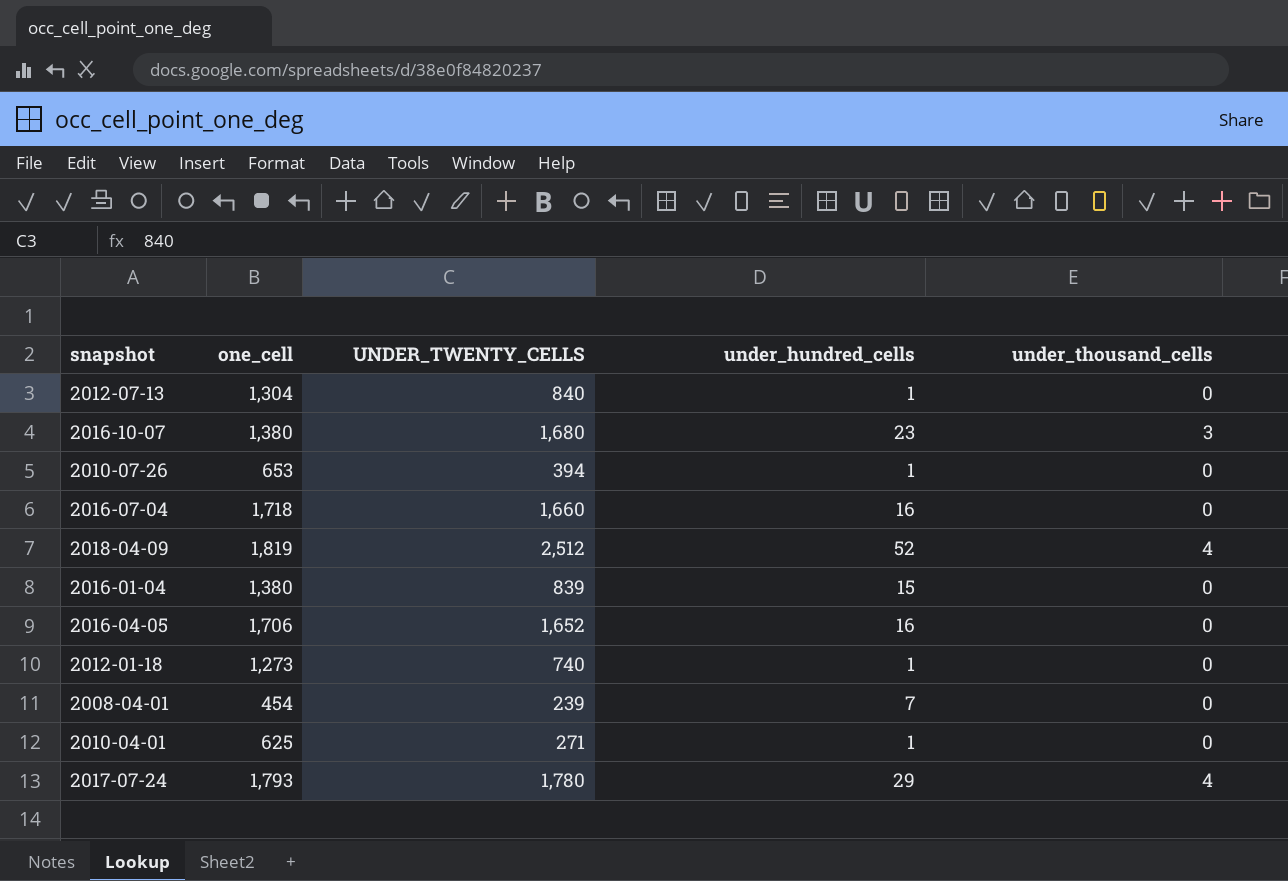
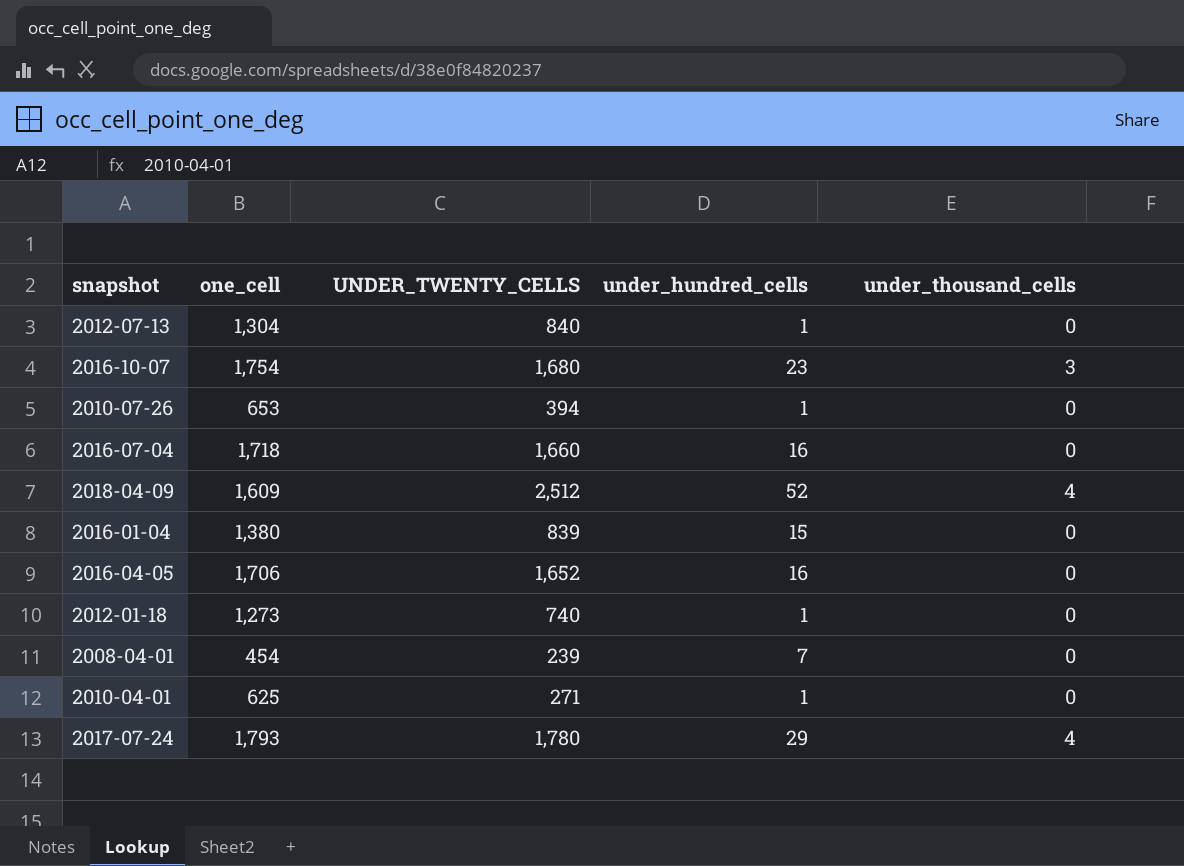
2016-10-07 | one_cell: 1,380 -> 1,754
2018-04-09 | one_cell: 1,819 -> 1,609

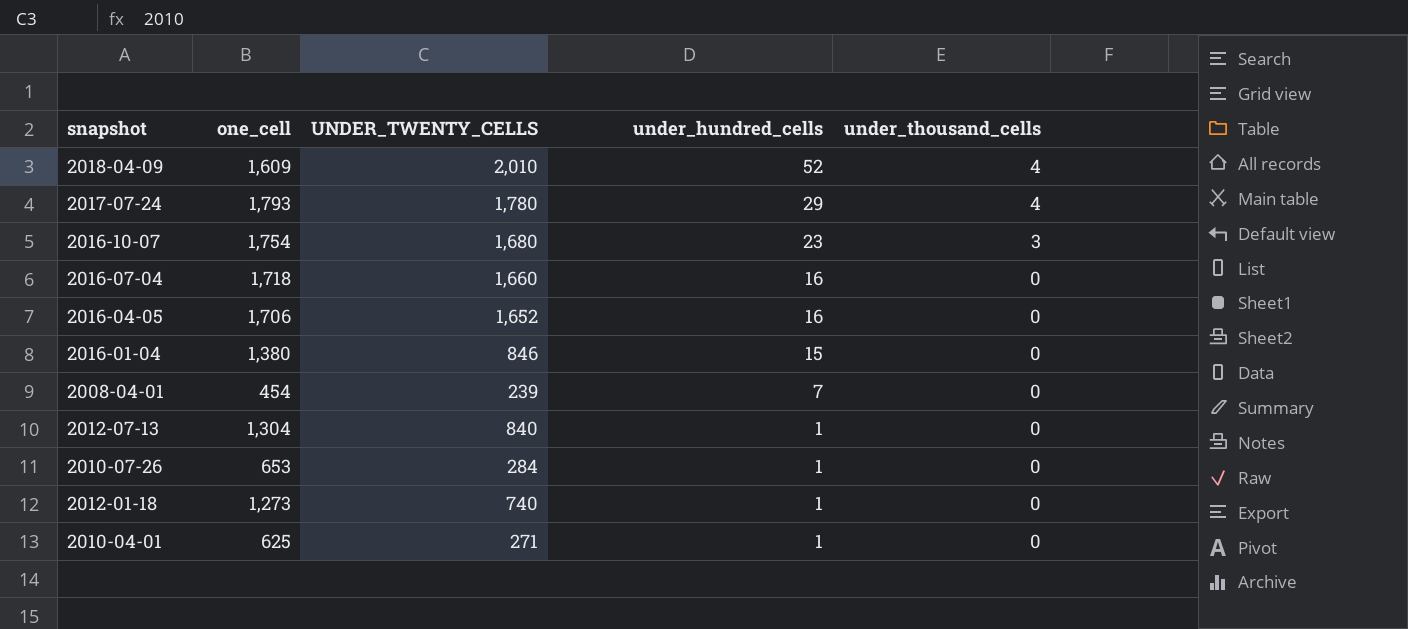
row order: none -> under_hundred_cells descending
2018-04-09 | UNDER_TWENTY_CELLS: 2,512 -> 2,010
2016-01-04 | UNDER_TWENTY_CELLS: 839 -> 846
2010-07-26 | UNDER_TWENTY_CELLS: 394 -> 284

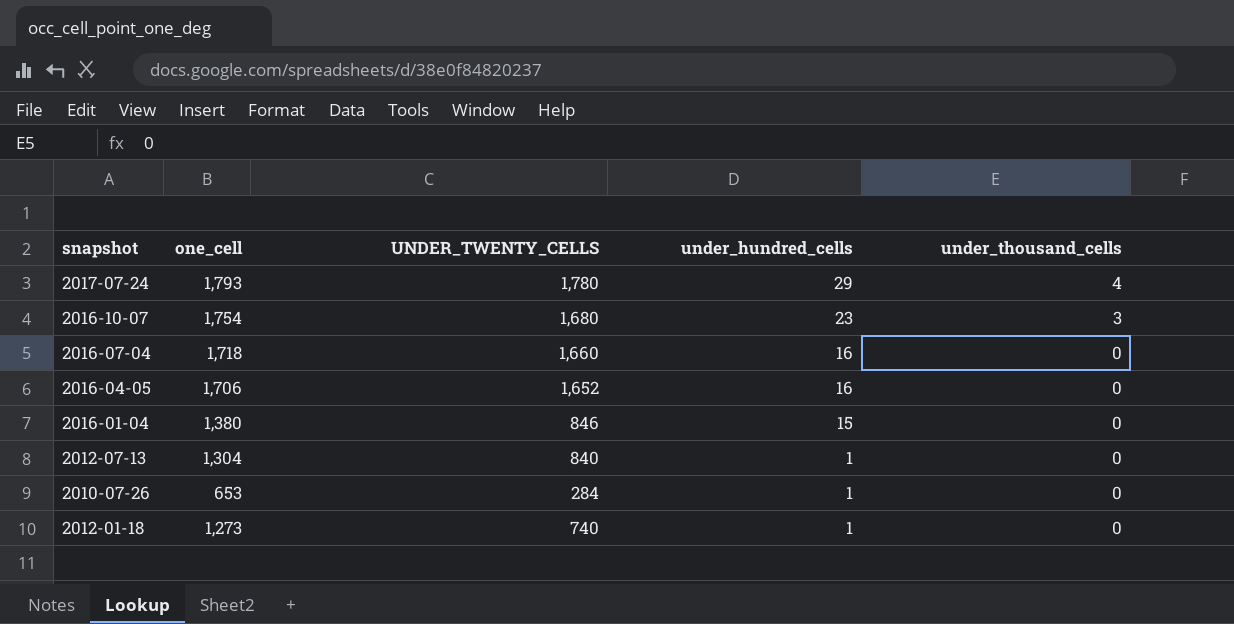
row 2018-04-09: 1,609 | 2,010 | 52 | 4 -> none
row 2008-04-01: 454 | 239 | 7 | 0 -> none
row 2010-04-01: 625 | 271 | 1 | 0 -> none

